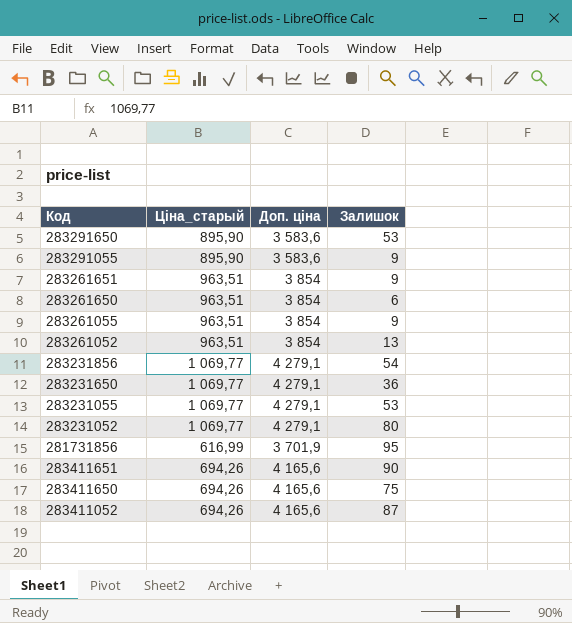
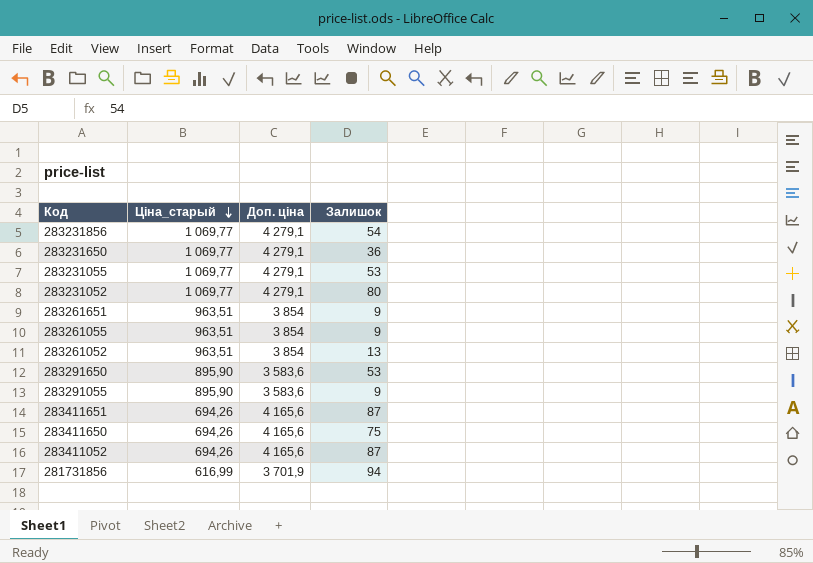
row order: none -> Ціна_старый descending
row 283261650: 963,51 | 3 854 | 6 -> none
283411651 | Залишок: 90 -> 87
281731856 | Залишок: 95 -> 94

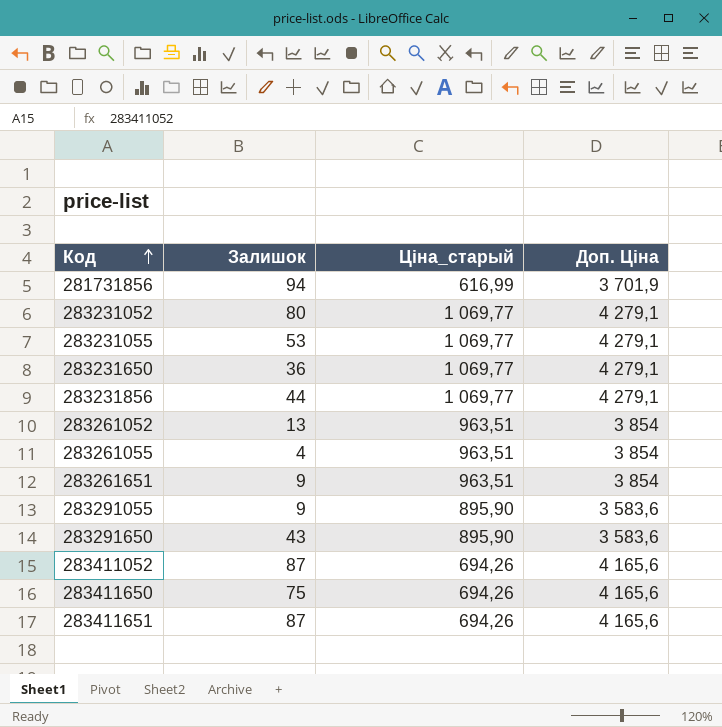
row order: Ціна_старый descending -> Код ascending
column Залишок | position: 4 -> 2
column name: Доп. ціна -> Доп. Ціна
283231856 | Залишок: 54 -> 44
283261055 | Залишок: 9 -> 4
283291650 | Залишок: 53 -> 43

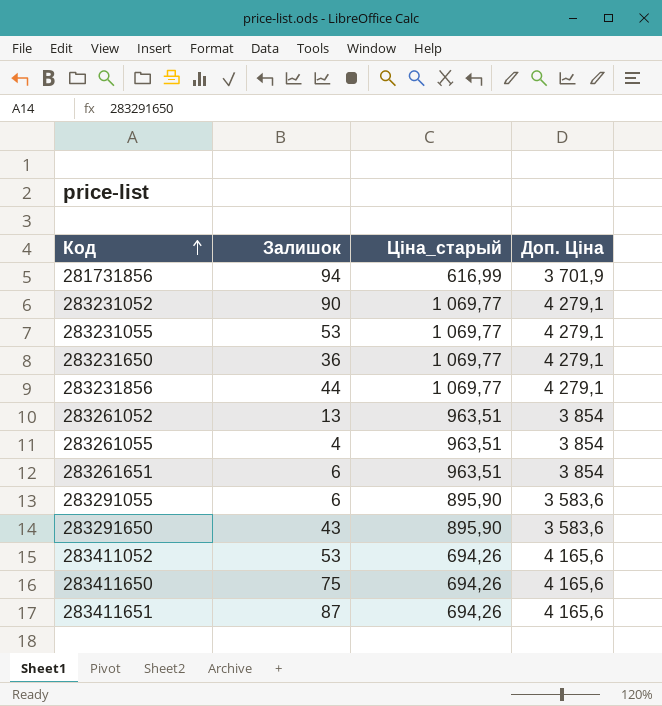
283231052 | Залишок: 80 -> 90
283261651 | Залишок: 9 -> 6
283291055 | Залишок: 9 -> 6
283411052 | Залишок: 87 -> 53

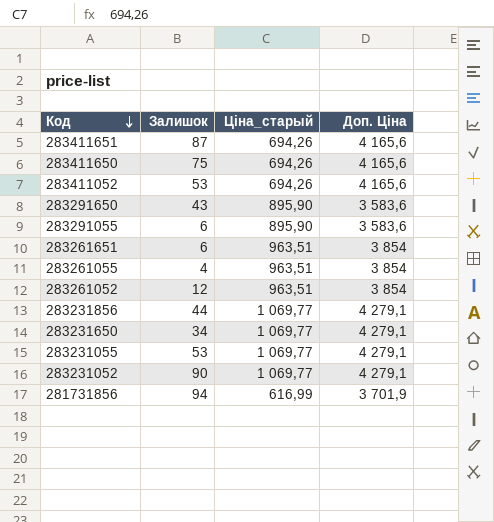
row order: Код ascending -> Код descending
283261052 | Залишок: 13 -> 12
283231650 | Залишок: 36 -> 34

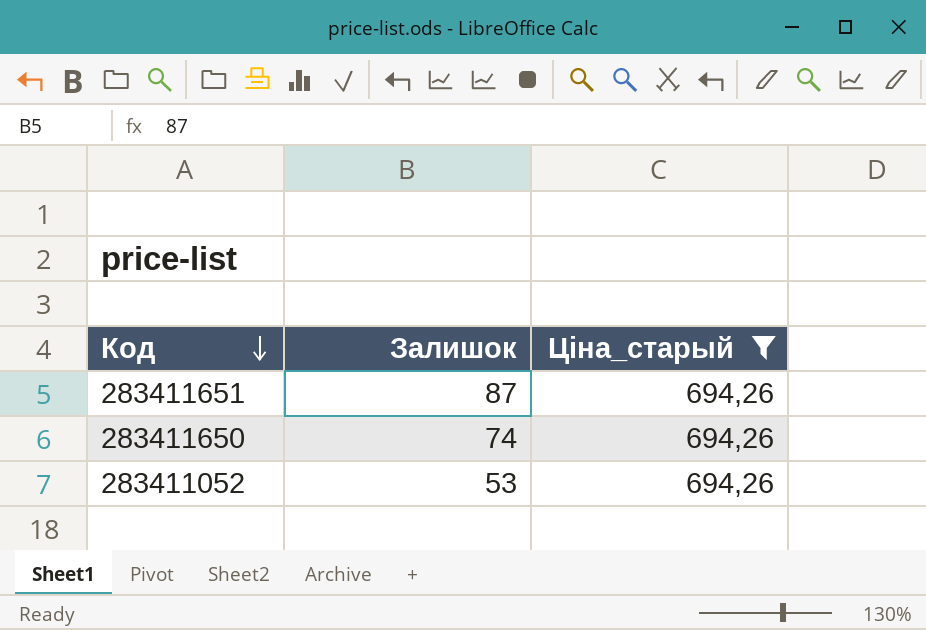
filter: none -> Ціна_старый = 694,26
column Доп. Ціна | position: 4 -> none
283411650 | Залишок: 75 -> 74

